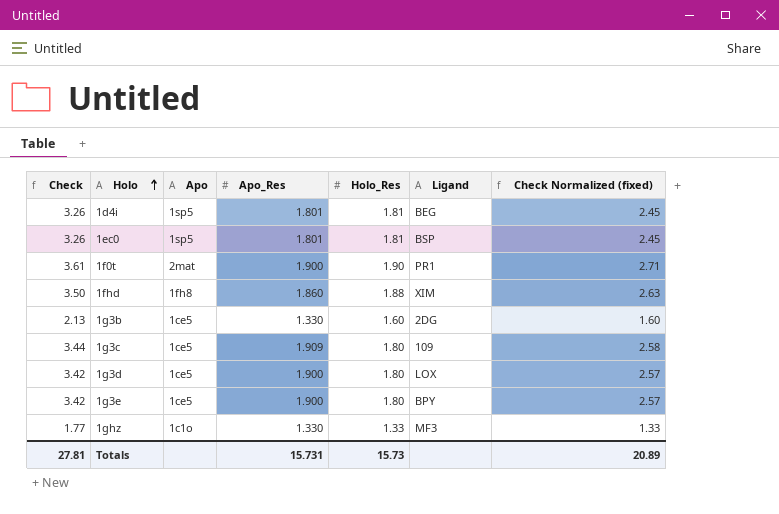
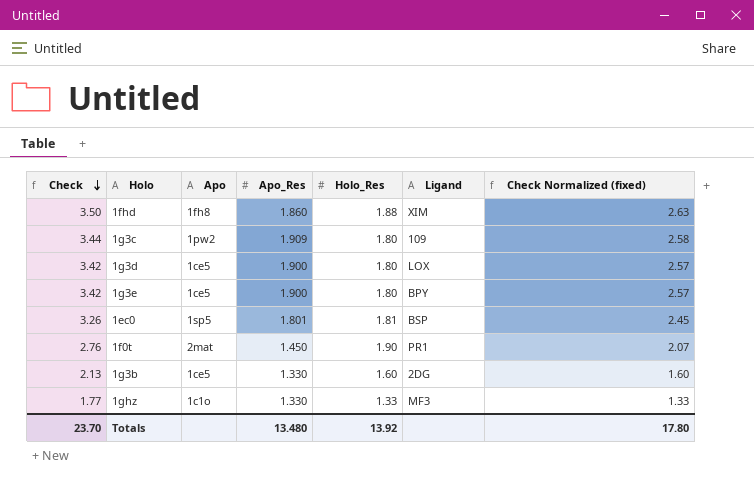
row order: Holo ascending -> Check descending
row 1d4i: 3.26 | 1sp5 | 1.801 | 1.81 | BEG | 2.45 -> none
1g3c | Apo: 1ce5 -> 1pw2
1f0t | Check: 3.61 -> 2.76
1f0t | Apo_Res: 1.900 -> 1.450
1f0t | Check Normalized (fixed): 2.71 -> 2.07
Totals | Check: 27.81 -> 23.70
Totals | Apo_Res: 15.731 -> 13.480
Totals | Holo_Res: 15.73 -> 13.92
Totals | Check Normalized (fixed): 20.89 -> 17.80

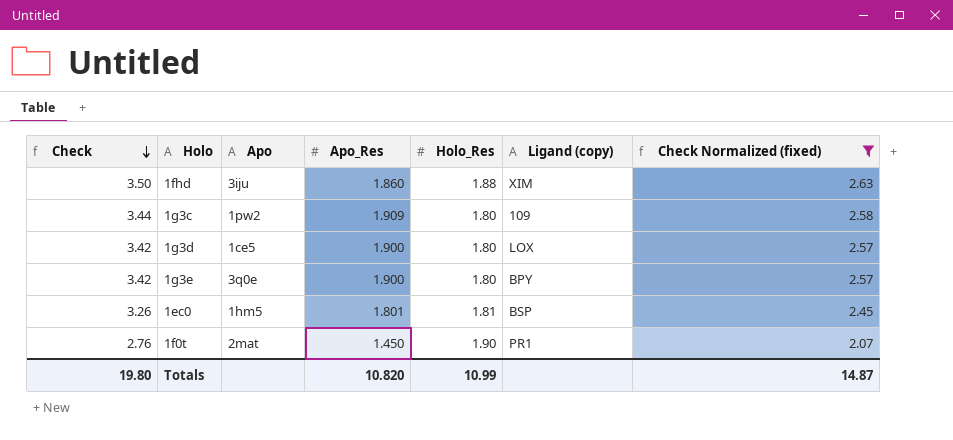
filter: none -> Check Normalized (fixed) >= 2.07
column name: Ligand -> Ligand (copy)
1fhd | Apo: 1fh8 -> 3iju
1g3e | Apo: 1ce5 -> 3q0e
1ec0 | Apo: 1sp5 -> 1hm5
Totals | Check: 23.70 -> 19.80
Totals | Apo_Res: 13.480 -> 10.820
Totals | Holo_Res: 13.92 -> 10.99
Totals | Check Normalized (fixed): 17.80 -> 14.87

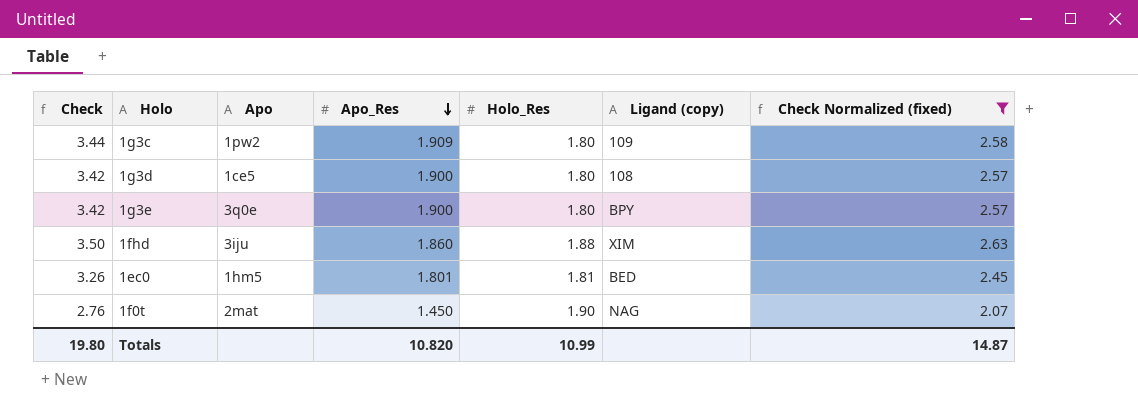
row order: Check descending -> Apo_Res descending
1g3d | Ligand (copy): LOX -> 108
1ec0 | Ligand (copy): BSP -> BED
1f0t | Ligand (copy): PR1 -> NAG

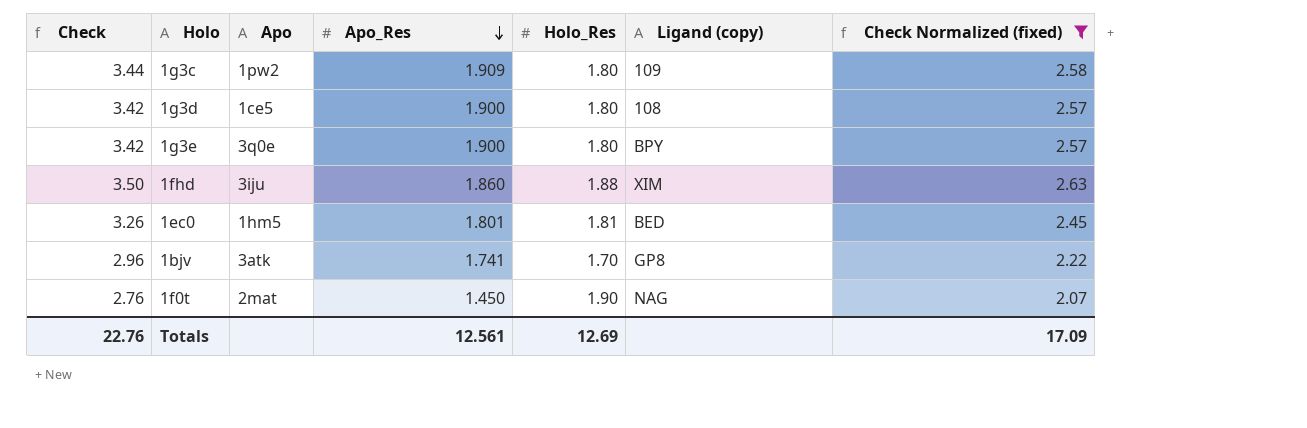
row 1bjv: none -> 2.96 | 3atk | 1.741 | 1.70 | GP8 | 2.22
Totals | Check: 19.80 -> 22.76
Totals | Apo_Res: 10.820 -> 12.561
Totals | Holo_Res: 10.99 -> 12.69
Totals | Check Normalized (fixed): 14.87 -> 17.09

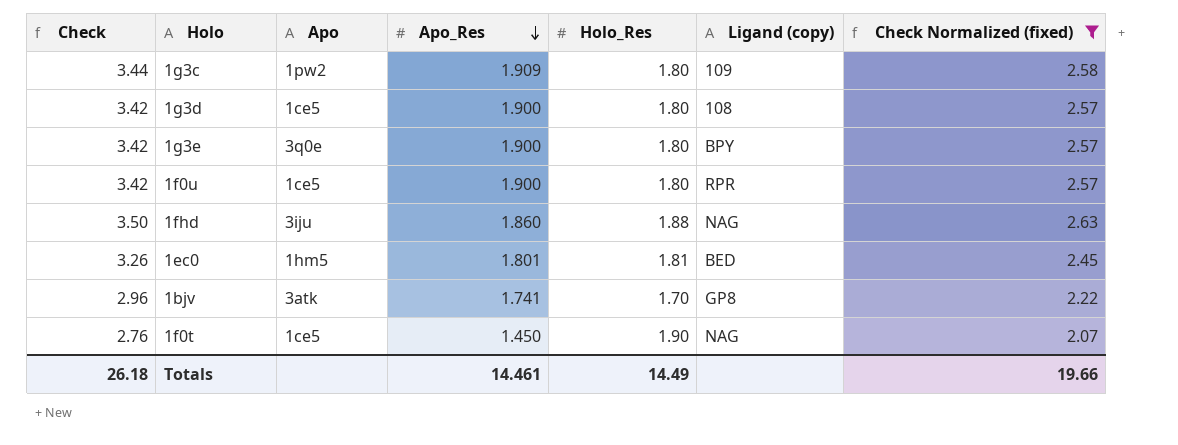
row 1f0u: none -> 3.42 | 1ce5 | 1.900 | 1.80 | RPR | 2.57
1fhd | Ligand (copy): XIM -> NAG
1f0t | Apo: 2mat -> 1ce5
Totals | Check: 22.76 -> 26.18
Totals | Apo_Res: 12.561 -> 14.461
Totals | Holo_Res: 12.69 -> 14.49
Totals | Check Normalized (fixed): 17.09 -> 19.66

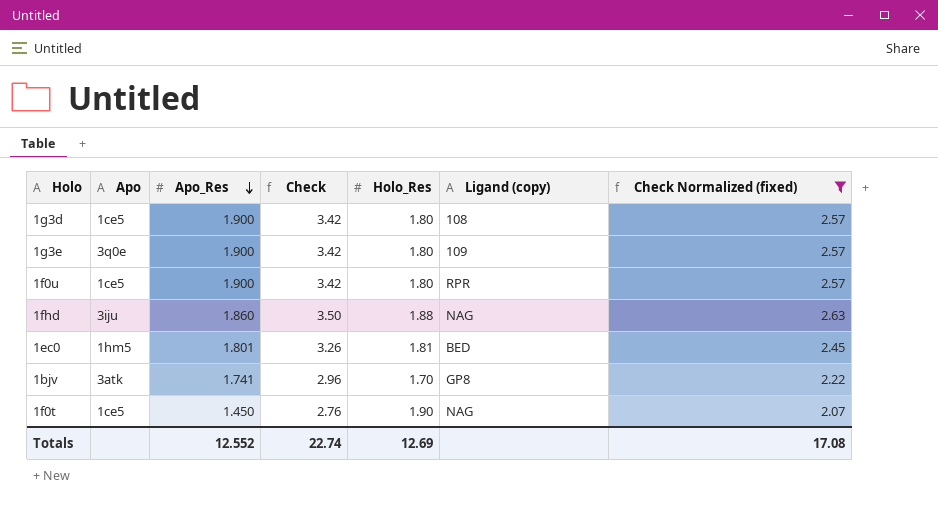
column Check | position: 1 -> 4
row 1g3c: 3.44 | 1pw2 | 1.909 | 1.80 | 109 | 2.58 -> none
1g3e | Ligand (copy): BPY -> 109
Totals | Apo_Res: 14.461 -> 12.552
Totals | Check: 26.18 -> 22.74
Totals | Holo_Res: 14.49 -> 12.69
Totals | Check Normalized (fixed): 19.66 -> 17.08

